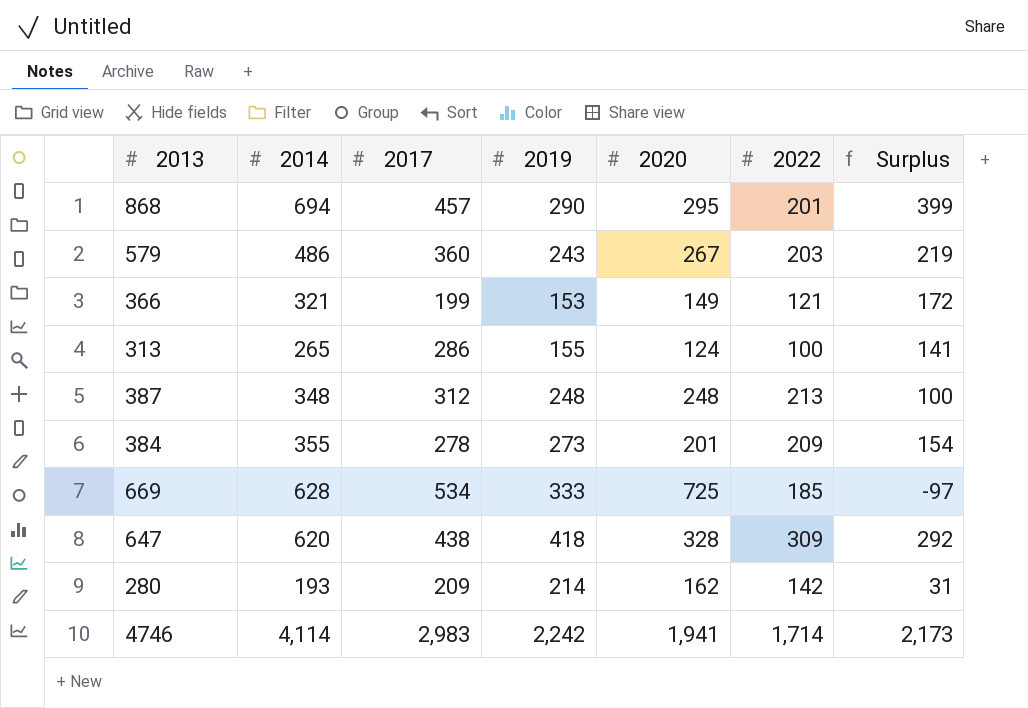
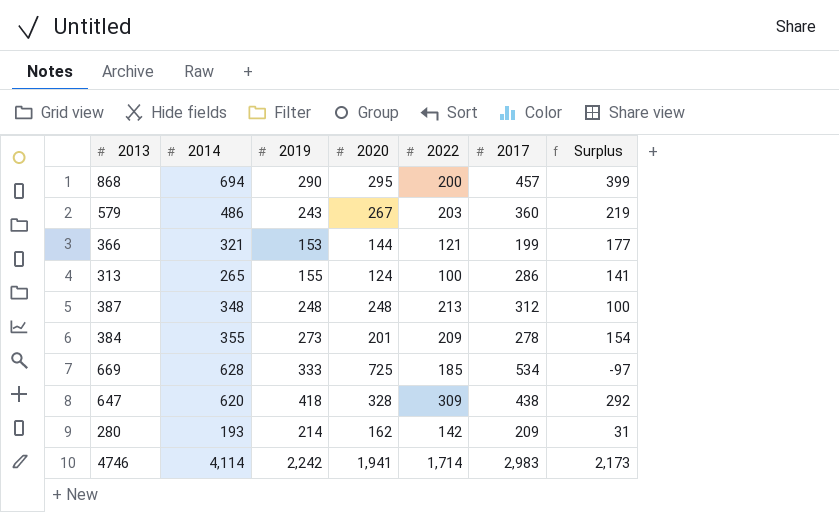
column 2017 | position: 3 -> 6
868 | 2022: 201 -> 200
366 | 2020: 149 -> 144
366 | Surplus: 172 -> 177

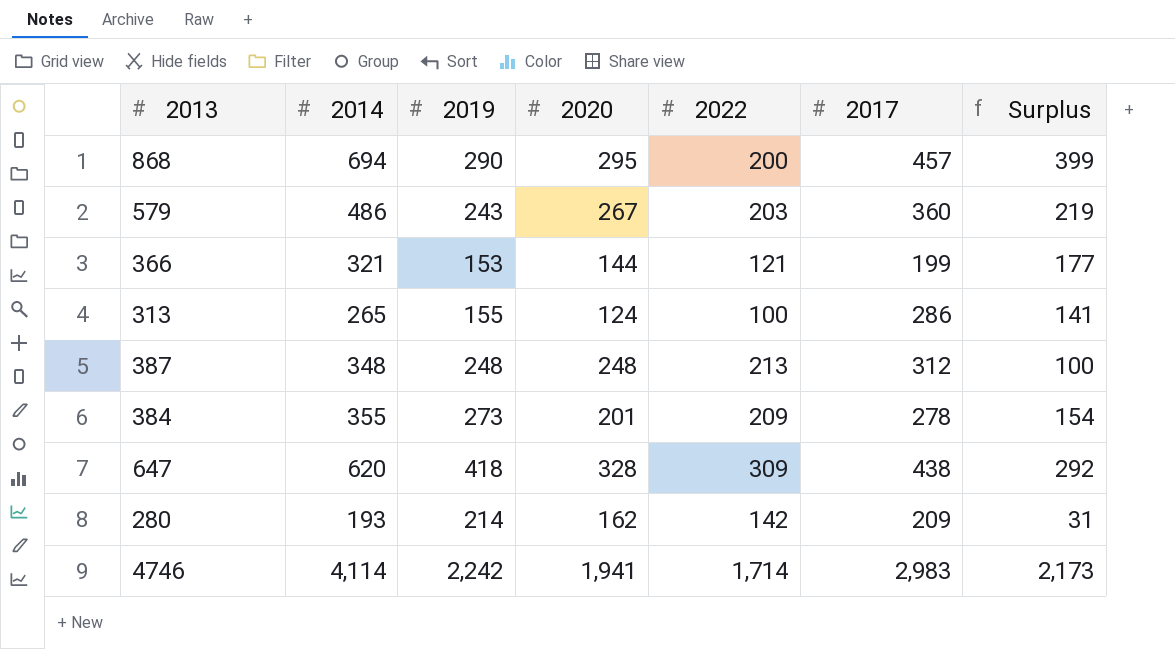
row 669: 628 | 333 | 725 | 185 | 534 | -97 -> none

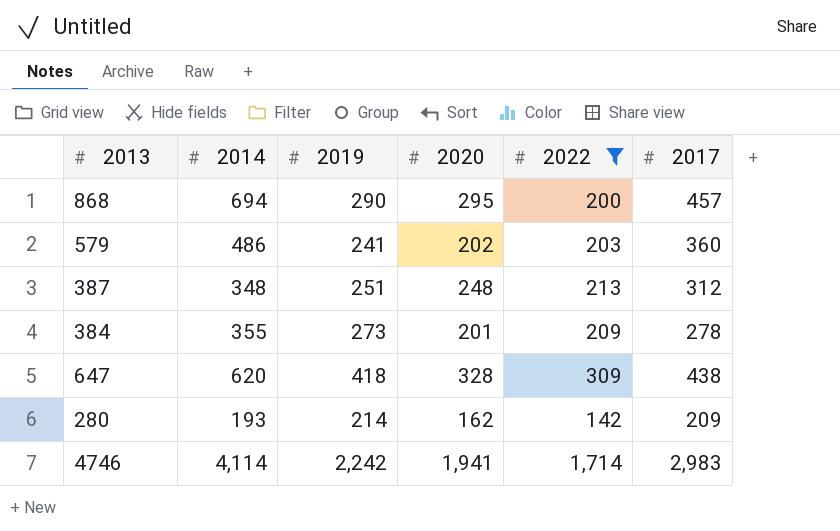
filter: none -> 2022 >= 142
column Surplus | formula: [2014] - [2020] -> none
579 | 2019: 243 -> 241
579 | 2020: 267 -> 202
387 | 2019: 248 -> 251

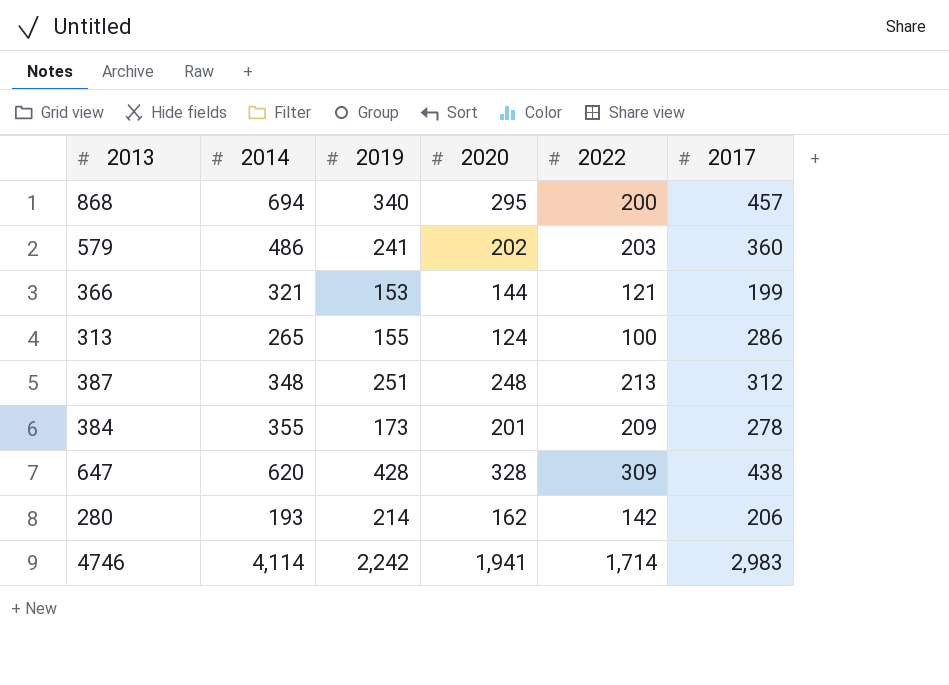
filter: 2022 >= 142 -> none
868 | 2019: 290 -> 340
384 | 2019: 273 -> 173
647 | 2019: 418 -> 428
280 | 2017: 209 -> 206

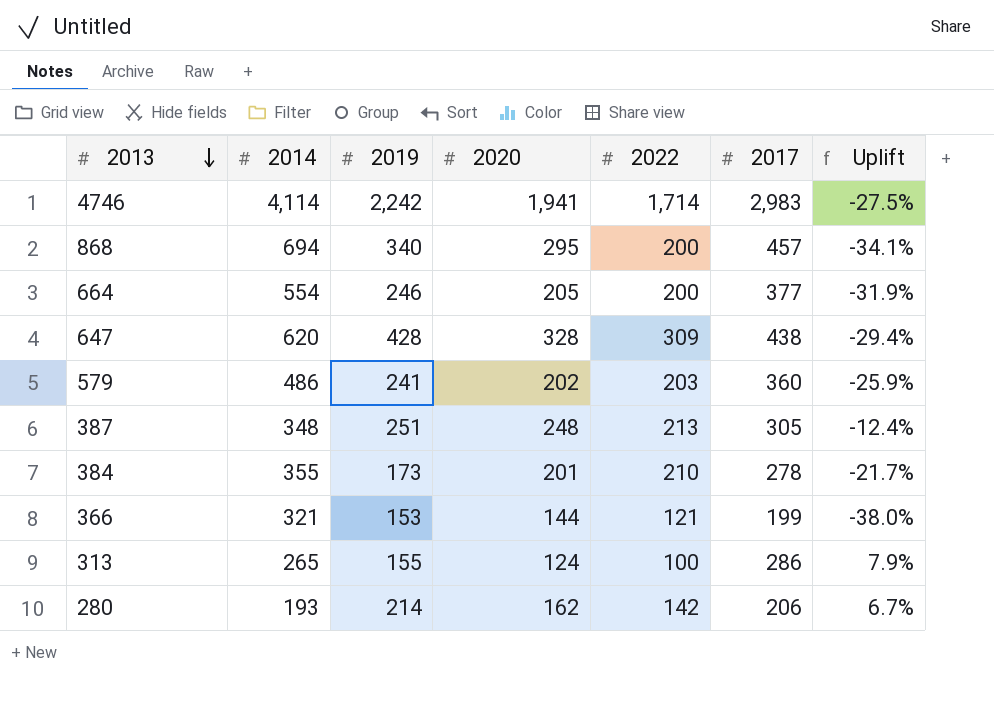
row order: none -> 2013 descending
column Uplift | formula: none -> ([2017] - [2014]) / [2014]
row 664: none -> 554 | 246 | 205 | 200 | 377 | -31.9%
387 | 2017: 312 -> 305
384 | 2022: 209 -> 210

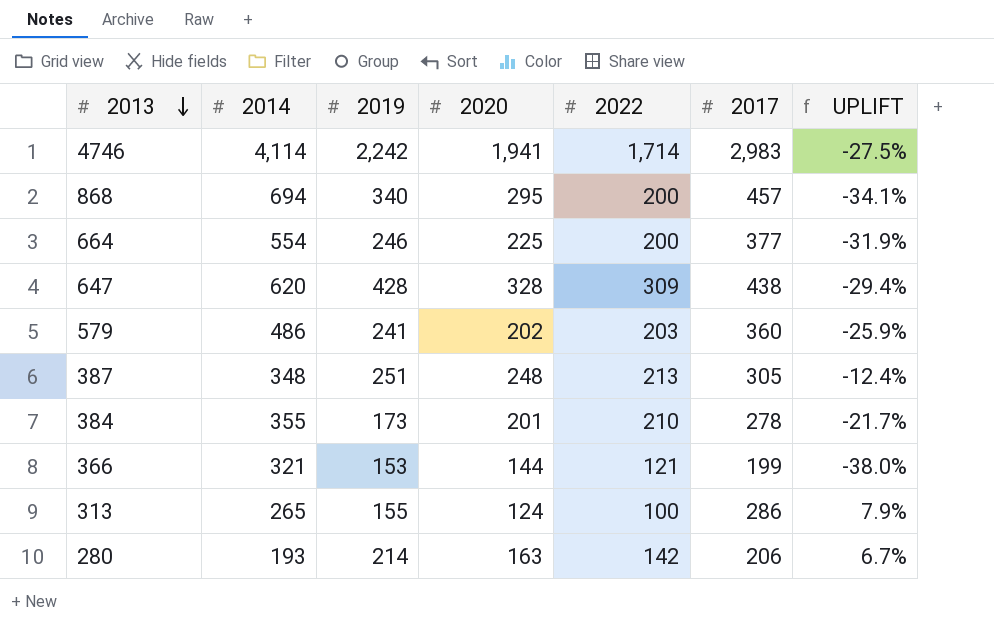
column name: Uplift -> UPLIFT
664 | 2020: 205 -> 225
280 | 2020: 162 -> 163

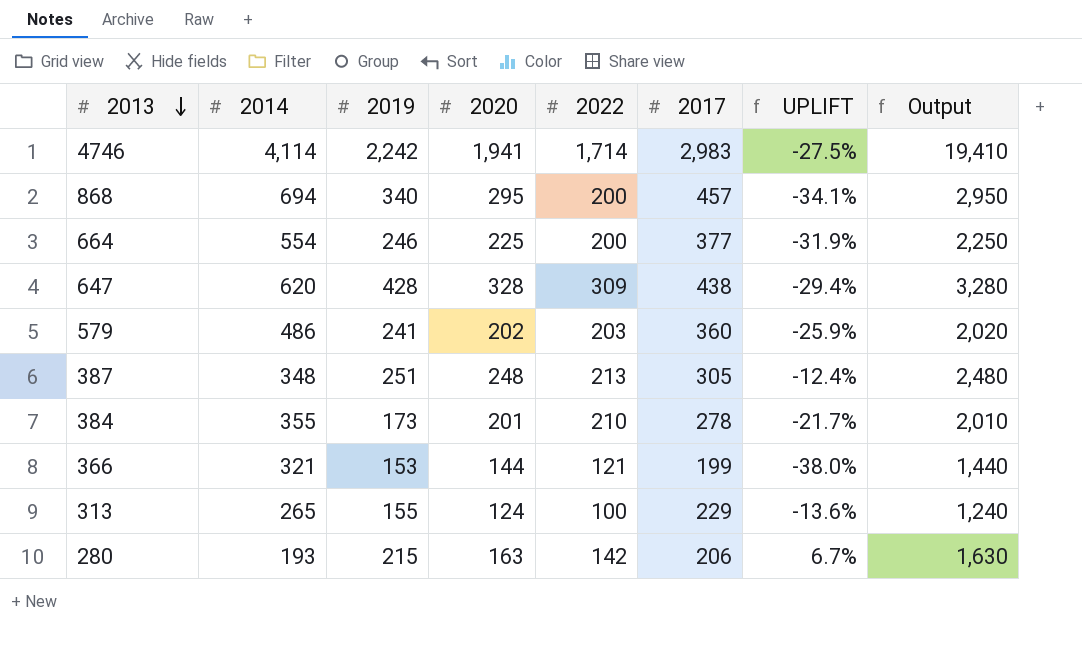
column Output | formula: none -> [2020] * 10
313 | 2017: 286 -> 229
313 | UPLIFT: 7.9% -> -13.6%
280 | 2019: 214 -> 215

